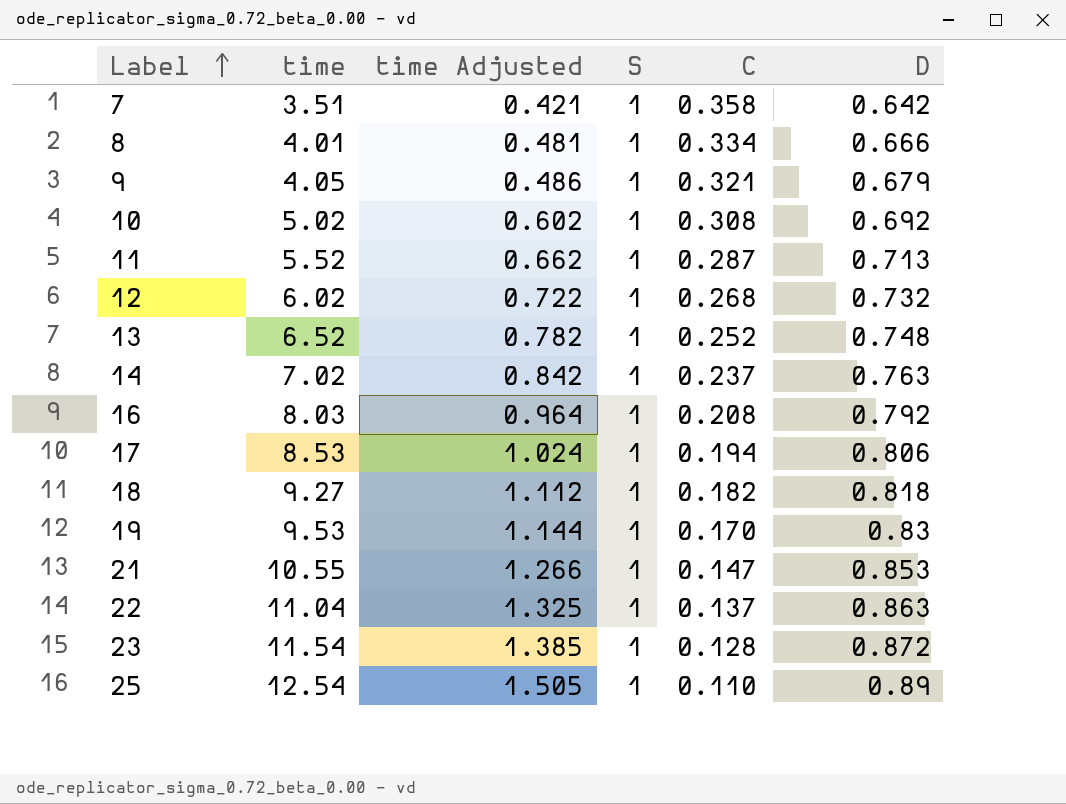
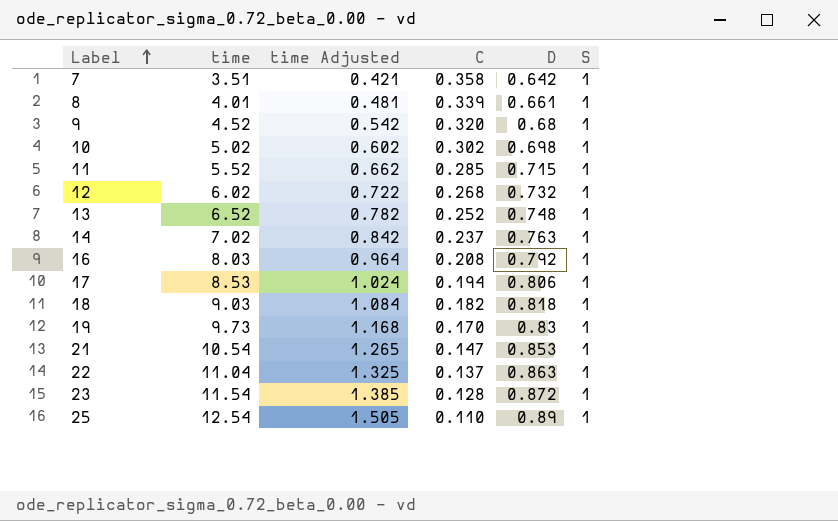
column S | position: 4 -> 6
8 | C: 0.334 -> 0.339
8 | D: 0.666 -> 0.661
9 | time: 4.05 -> 4.52
9 | time Adjusted: 0.486 -> 0.542
9 | C: 0.321 -> 0.320
9 | D: 0.679 -> 0.68
10 | C: 0.308 -> 0.302
10 | D: 0.692 -> 0.698
11 | C: 0.287 -> 0.285
11 | D: 0.713 -> 0.715
18 | time: 9.27 -> 9.03
18 | time Adjusted: 1.112 -> 1.084
19 | time: 9.53 -> 9.73
19 | time Adjusted: 1.144 -> 1.168
21 | time: 10.55 -> 10.54
21 | time Adjusted: 1.266 -> 1.265

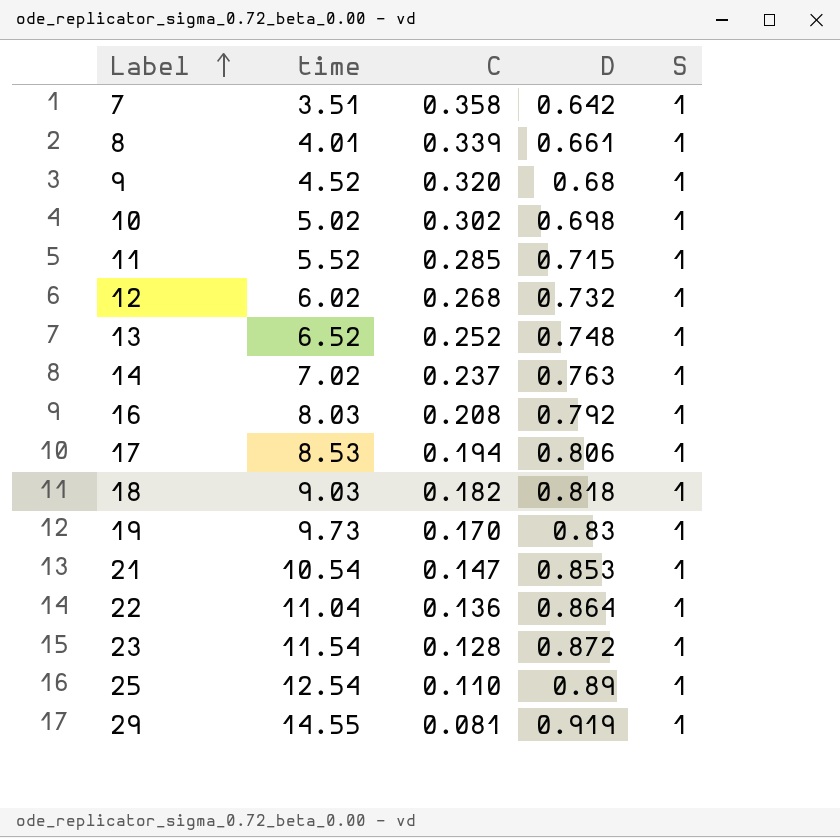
column time Adjusted | formula: [time] * 0.12 -> none
22 | C: 0.137 -> 0.136
22 | D: 0.863 -> 0.864
row 29: none -> 14.55 | 0.081 | 0.919 | 1

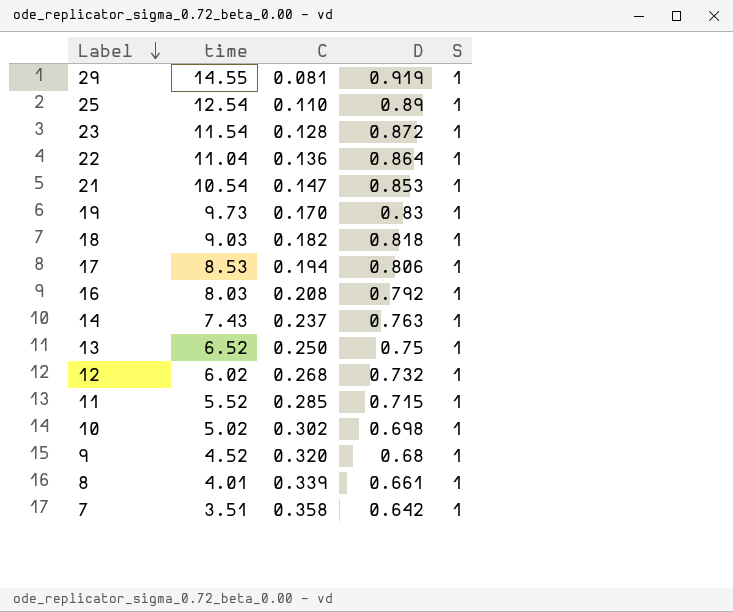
row order: Label ascending -> Label descending
14 | time: 7.02 -> 7.43
13 | C: 0.252 -> 0.250
13 | D: 0.748 -> 0.75

